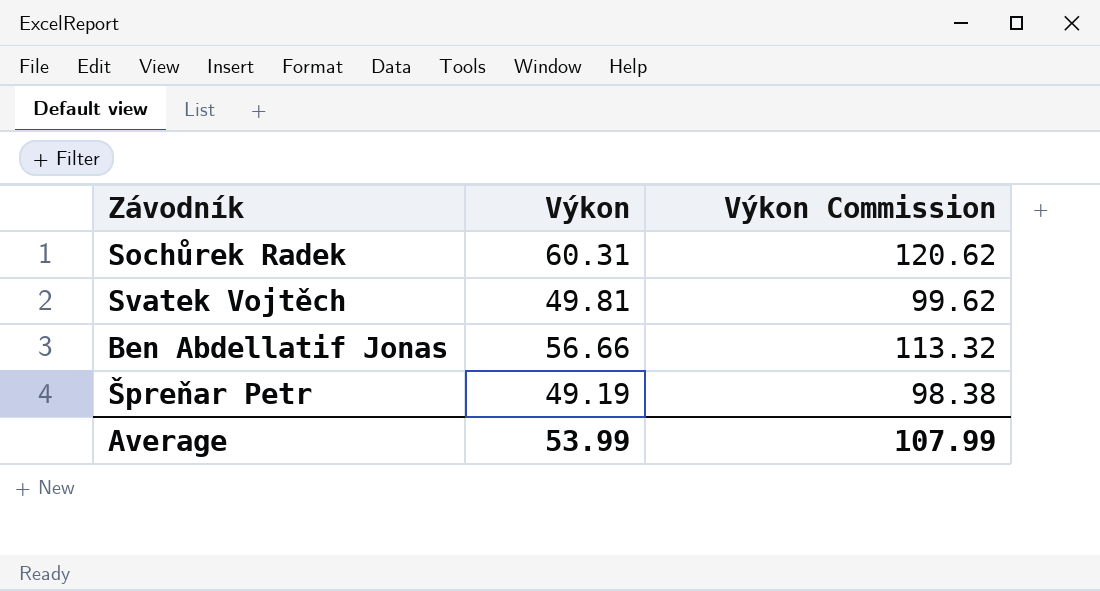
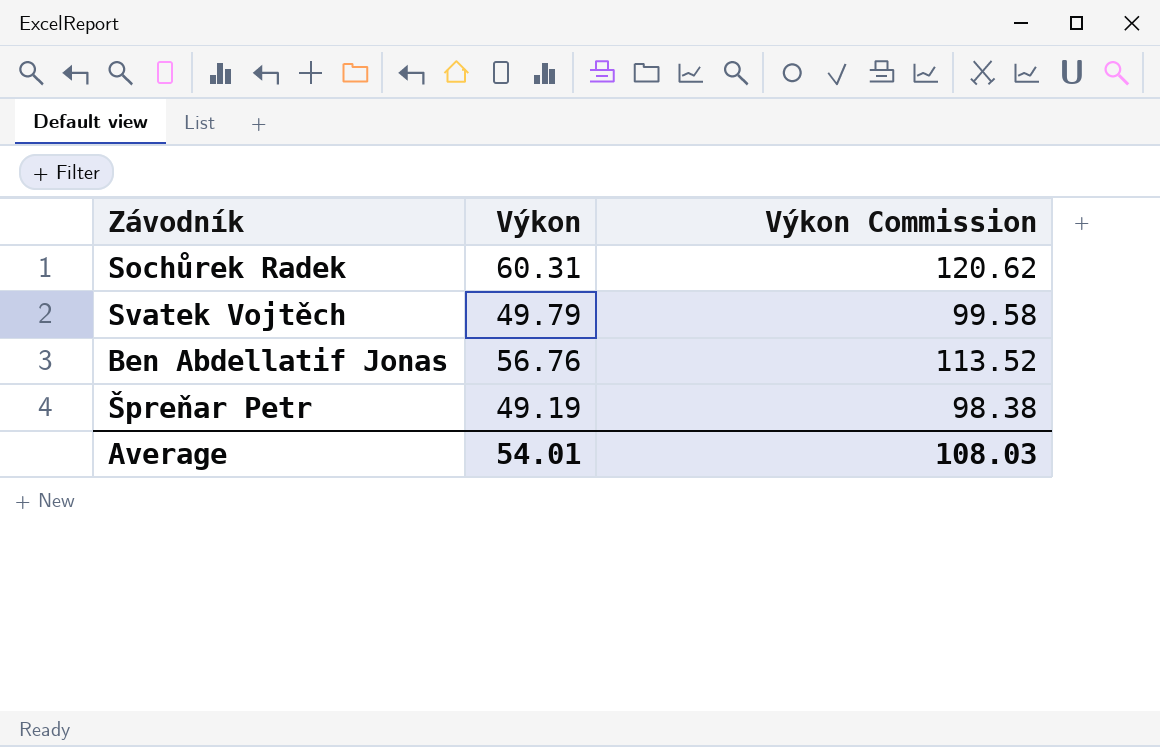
Svatek Vojtěch | Výkon: 49.81 -> 49.79
Svatek Vojtěch | Výkon Commission: 99.62 -> 99.58
Ben Abdellatif Jonas | Výkon: 56.66 -> 56.76
Ben Abdellatif Jonas | Výkon Commission: 113.32 -> 113.52
Average | Výkon: 53.99 -> 54.01
Average | Výkon Commission: 107.99 -> 108.03

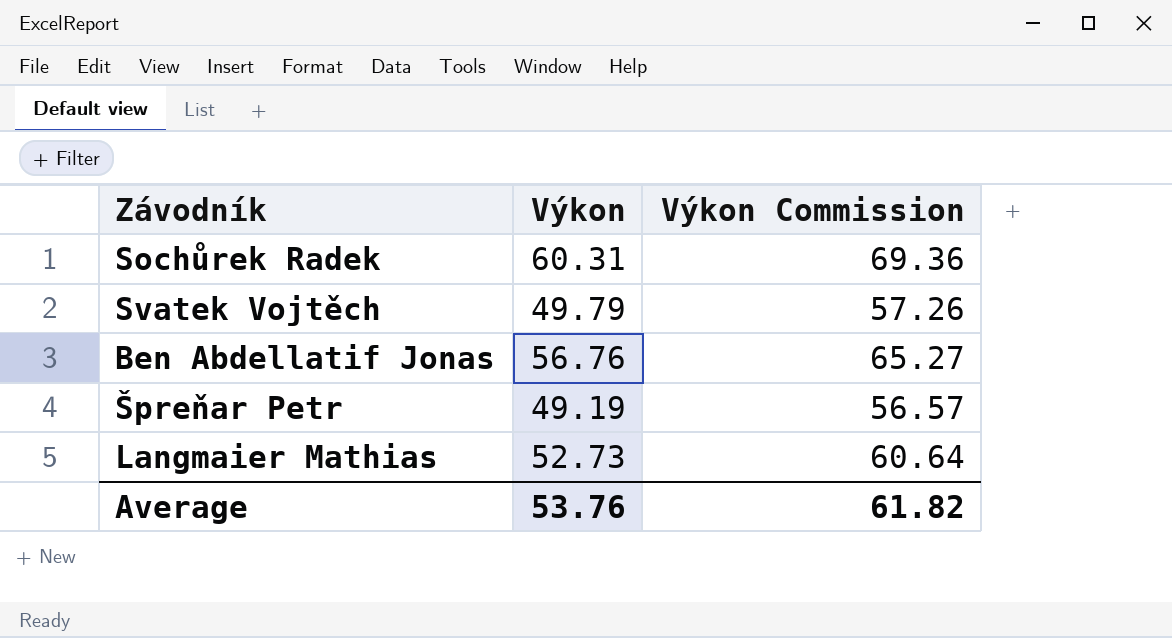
column Výkon Commission | formula: [Výkon] * 2 -> [Výkon] * 1.15
row Langmaier Mathias: none -> 52.73 | 60.64
Average | Výkon: 54.01 -> 53.76
Average | Výkon Commission: 108.03 -> 61.82

